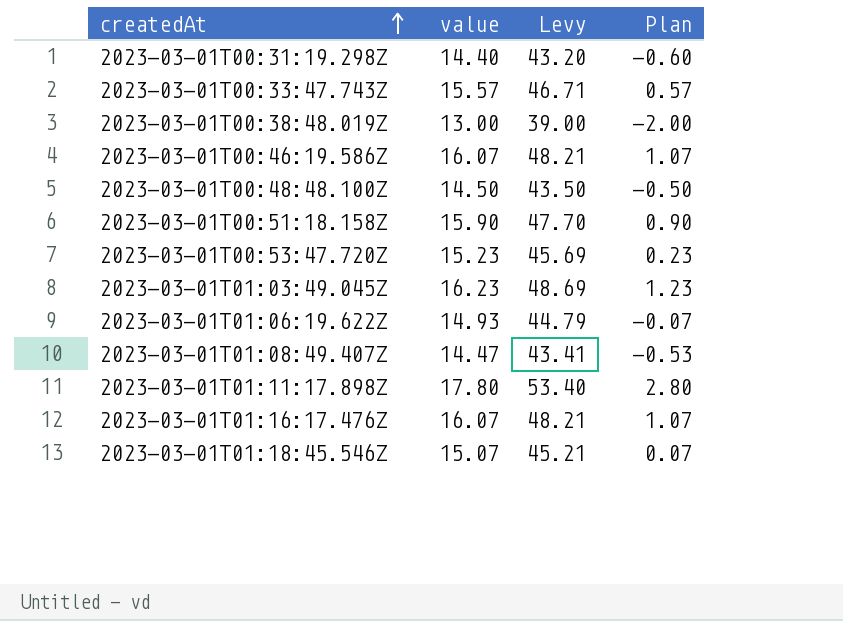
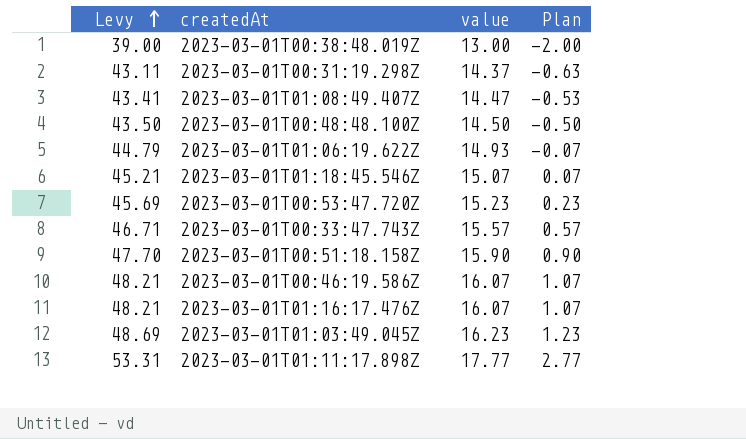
row order: createdAt ascending -> Levy ascending
column Levy | position: 3 -> 1
2023-03-01T00:31:19.298Z | Levy: 43.20 -> 43.11
2023-03-01T00:31:19.298Z | value: 14.40 -> 14.37
2023-03-01T00:31:19.298Z | Plan: -0.60 -> -0.63
2023-03-01T01:11:17.898Z | Levy: 53.40 -> 53.31
2023-03-01T01:11:17.898Z | value: 17.80 -> 17.77
2023-03-01T01:11:17.898Z | Plan: 2.80 -> 2.77

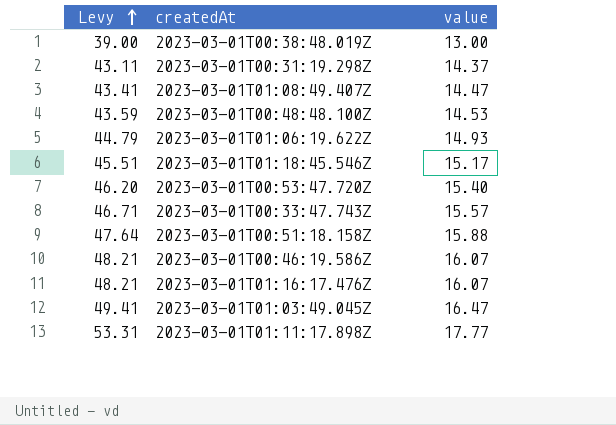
column Plan | formula: [value] - 15 -> none
2023-03-01T00:48:48.100Z | Levy: 43.50 -> 43.59
2023-03-01T00:48:48.100Z | value: 14.50 -> 14.53
2023-03-01T01:18:45.546Z | Levy: 45.21 -> 45.51
2023-03-01T01:18:45.546Z | value: 15.07 -> 15.17
2023-03-01T00:53:47.720Z | Levy: 45.69 -> 46.20
2023-03-01T00:53:47.720Z | value: 15.23 -> 15.40
2023-03-01T00:51:18.158Z | Levy: 47.70 -> 47.64
2023-03-01T00:51:18.158Z | value: 15.90 -> 15.88
2023-03-01T01:03:49.045Z | Levy: 48.69 -> 49.41
2023-03-01T01:03:49.045Z | value: 16.23 -> 16.47

